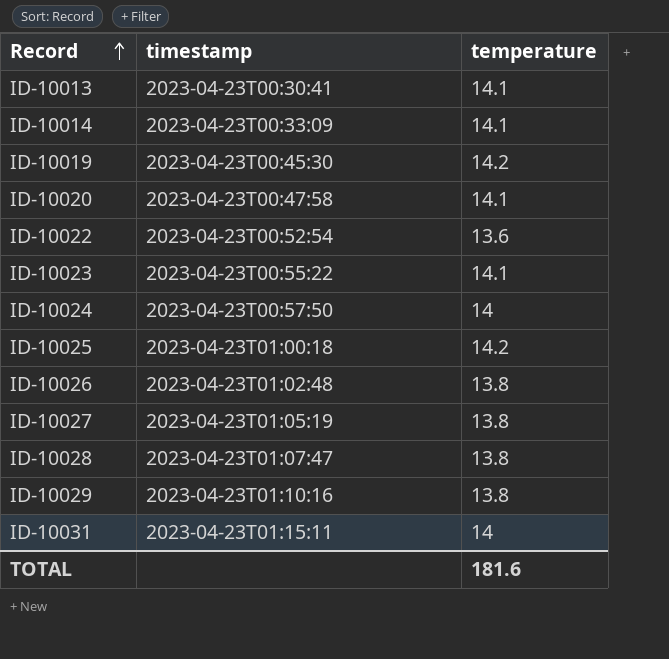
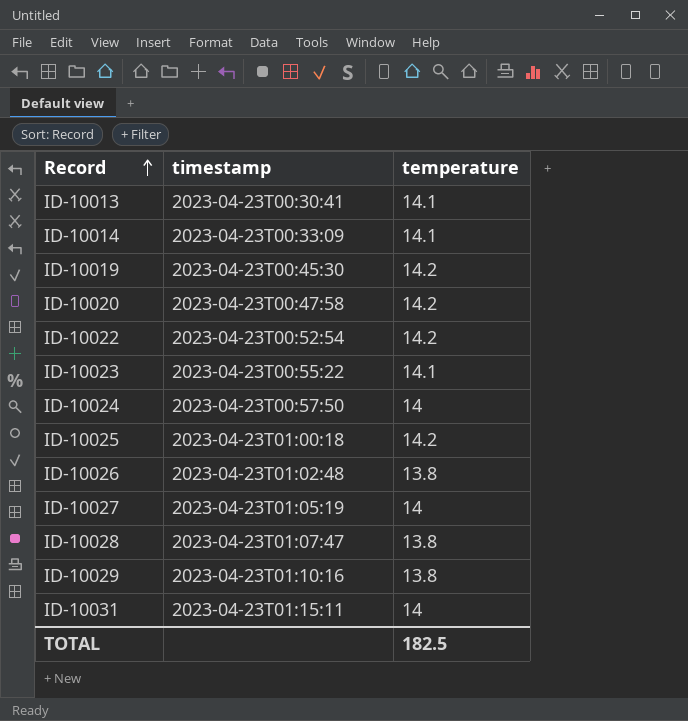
ID-10020 | temperature: 14.1 -> 14.2
ID-10022 | temperature: 13.6 -> 14.2
ID-10027 | temperature: 13.8 -> 14
TOTAL | temperature: 181.6 -> 182.5

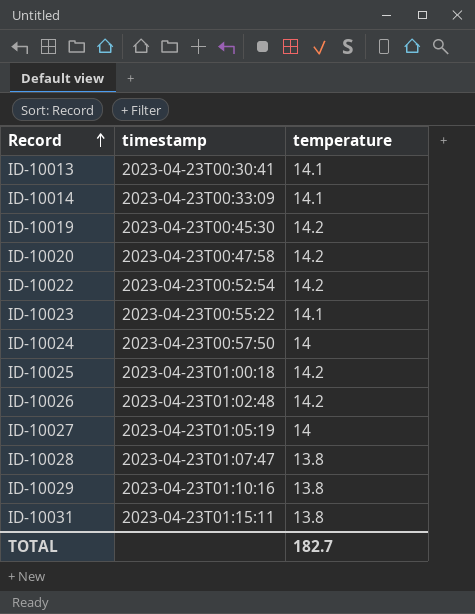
ID-10026 | temperature: 13.8 -> 14.2
ID-10031 | temperature: 14 -> 13.8
TOTAL | temperature: 182.5 -> 182.7

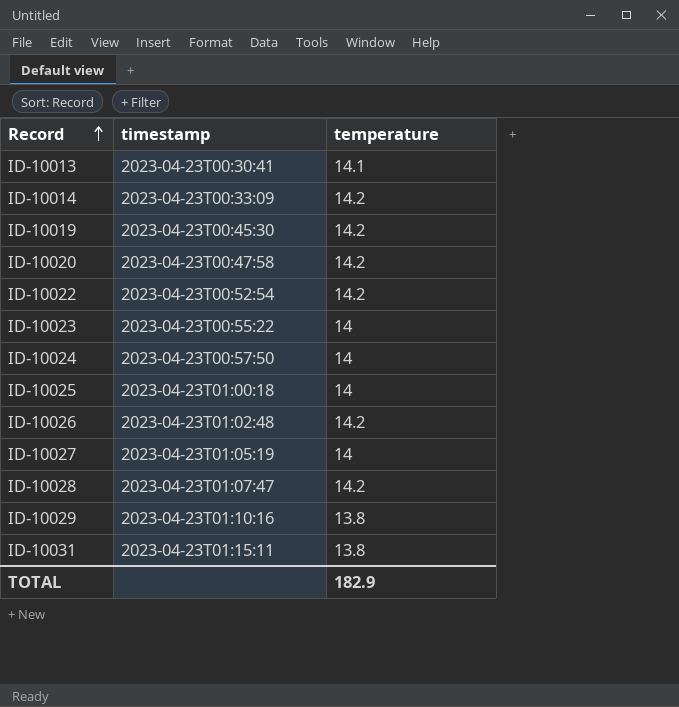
ID-10014 | temperature: 14.1 -> 14.2
ID-10023 | temperature: 14.1 -> 14
ID-10025 | temperature: 14.2 -> 14
ID-10028 | temperature: 13.8 -> 14.2
TOTAL | temperature: 182.7 -> 182.9

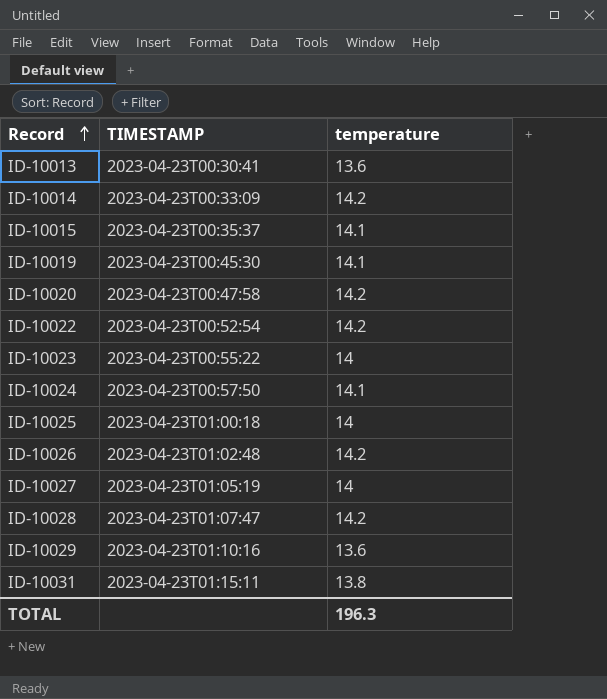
column name: timestamp -> TIMESTAMP
ID-10013 | temperature: 14.1 -> 13.6
row ID-10015: none -> 2023-04-23T00:35:37 | 14.1
ID-10019 | temperature: 14.2 -> 14.1
ID-10024 | temperature: 14 -> 14.1
ID-10029 | temperature: 13.8 -> 13.6
TOTAL | temperature: 182.9 -> 196.3

